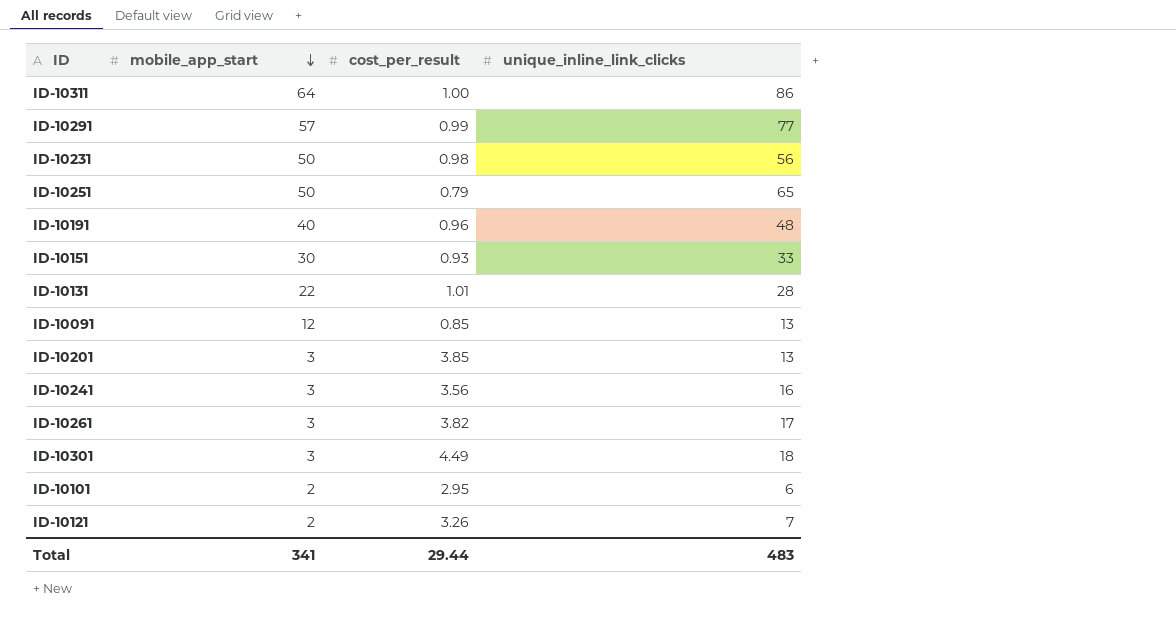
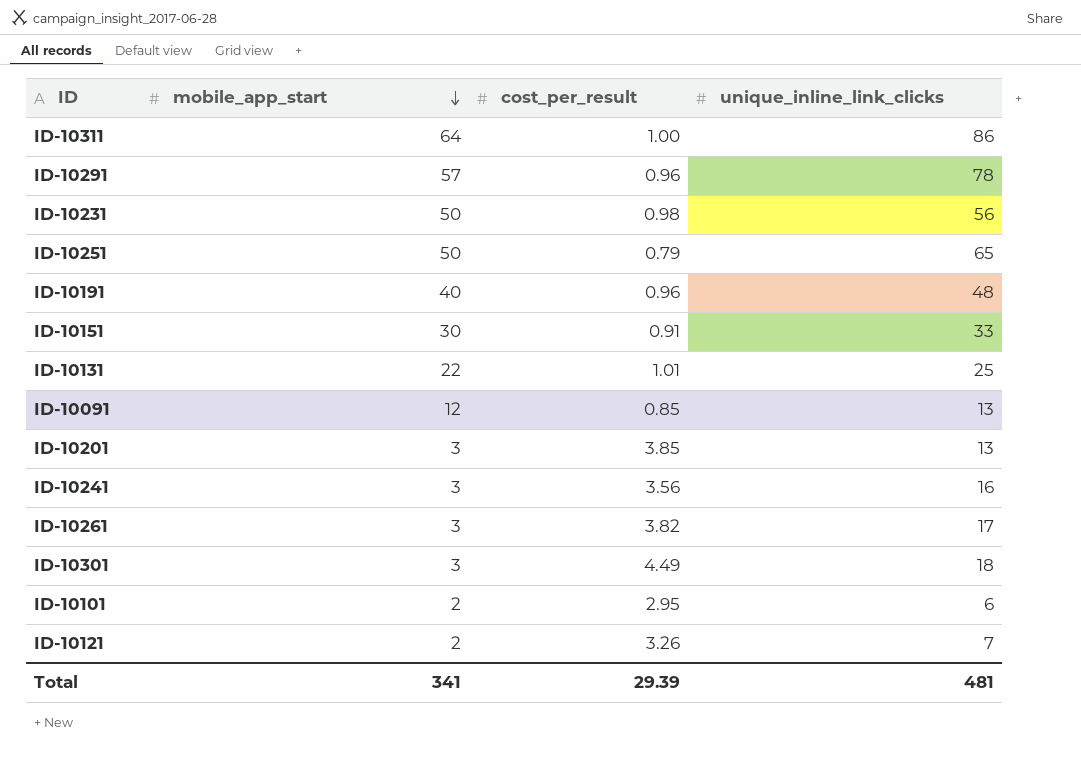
ID-10291 | cost_per_result: 0.99 -> 0.96
ID-10291 | unique_inline_link_clicks: 77 -> 78
ID-10151 | cost_per_result: 0.93 -> 0.91
ID-10131 | unique_inline_link_clicks: 28 -> 25
Total | cost_per_result: 29.44 -> 29.39
Total | unique_inline_link_clicks: 483 -> 481

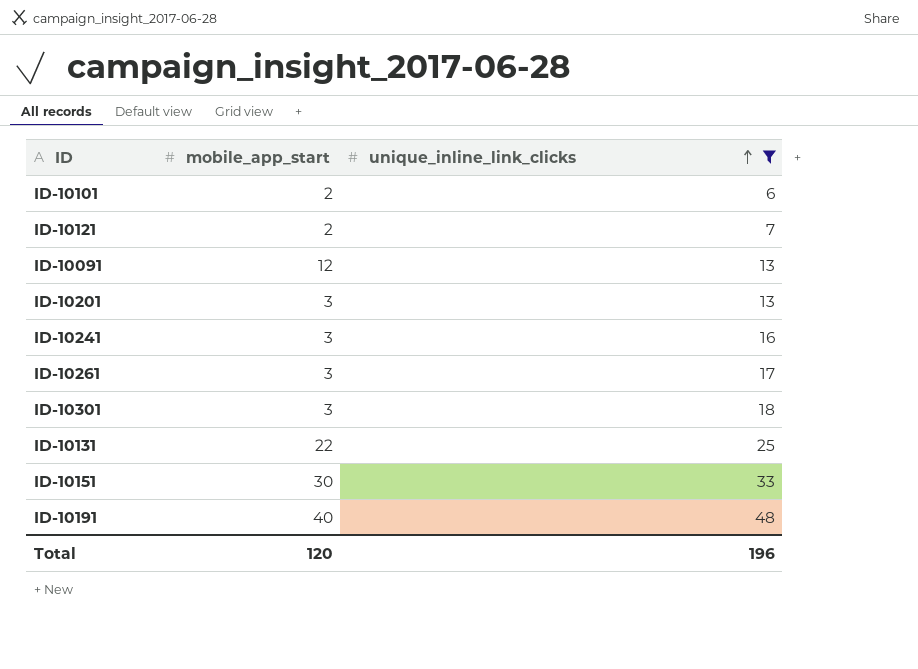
filter: none -> unique_inline_link_clicks <= 48
row order: mobile_app_start descending -> unique_inline_link_clicks ascending
column cost_per_result | position: 3 -> none
Total | mobile_app_start: 341 -> 120
Total | unique_inline_link_clicks: 481 -> 196

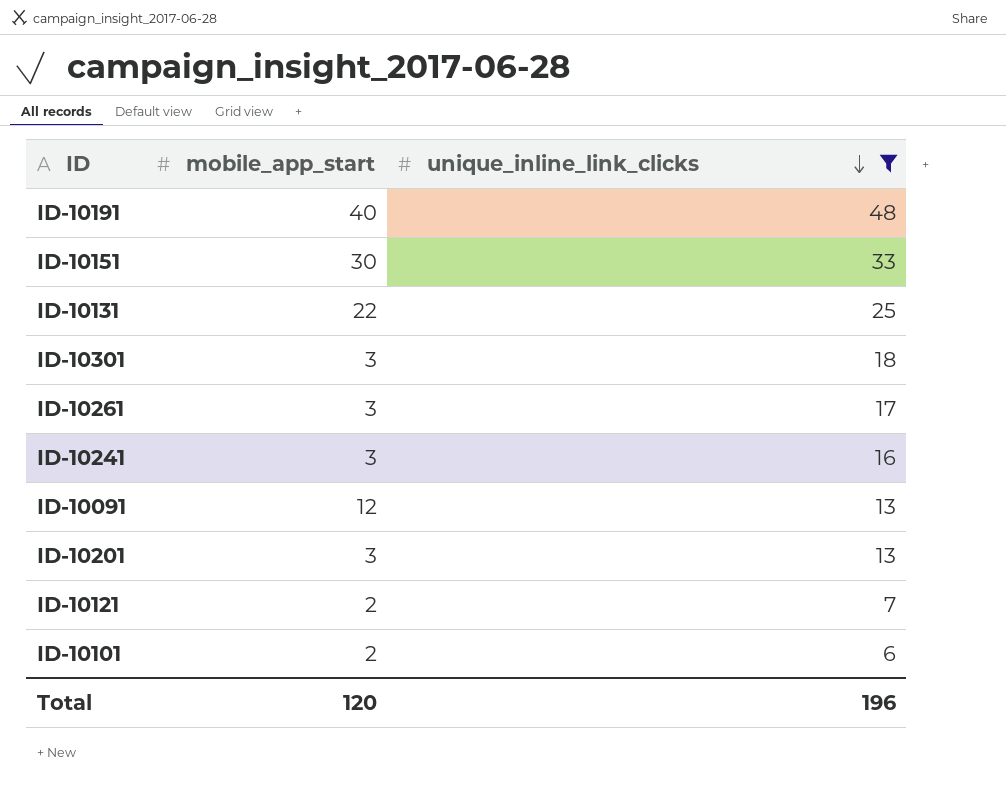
row order: unique_inline_link_clicks ascending -> unique_inline_link_clicks descending

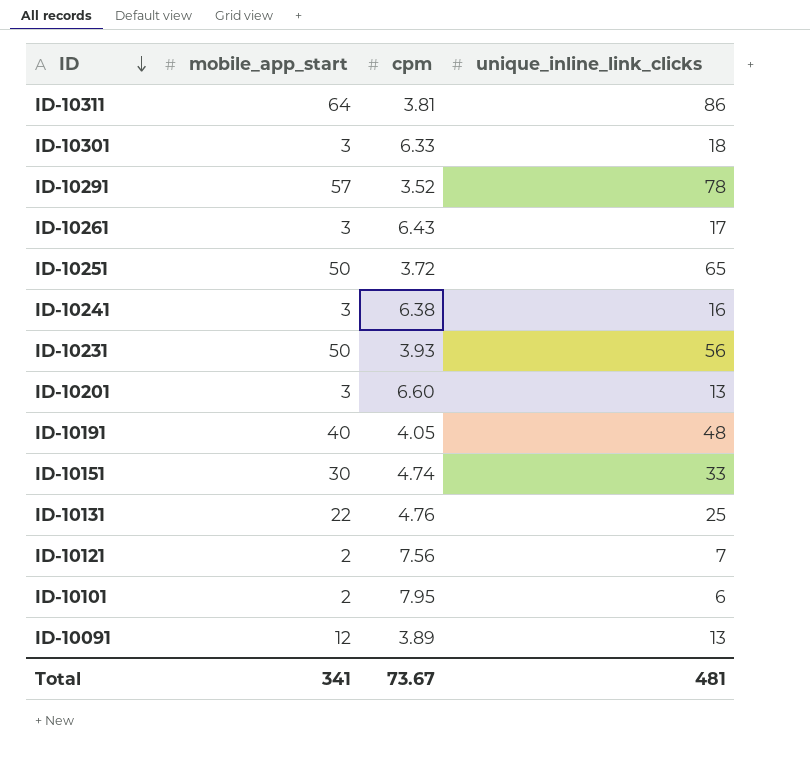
filter: unique_inline_link_clicks <= 48 -> none
row order: unique_inline_link_clicks descending -> ID descending
column cpm | position: none -> 3
Total | mobile_app_start: 120 -> 341
Total | unique_inline_link_clicks: 196 -> 481

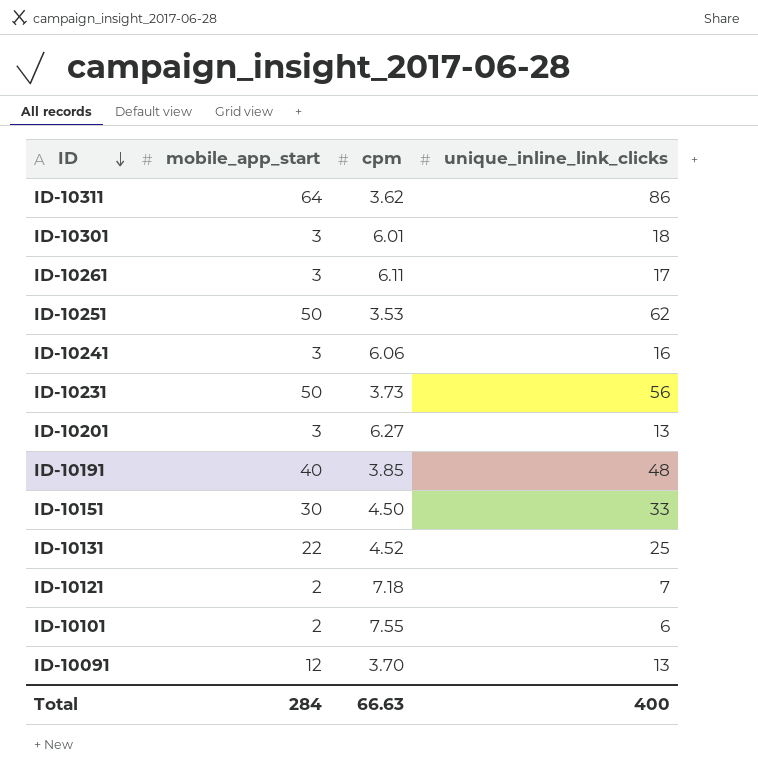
row ID-10291: 57 | 3.52 | 78 -> none
ID-10311 | cpm: 3.81 -> 3.62
ID-10301 | cpm: 6.33 -> 6.01
ID-10261 | cpm: 6.43 -> 6.11
ID-10251 | cpm: 3.72 -> 3.53
ID-10251 | unique_inline_link_clicks: 65 -> 62
ID-10241 | cpm: 6.38 -> 6.06
ID-10231 | cpm: 3.93 -> 3.73
ID-10201 | cpm: 6.60 -> 6.27
ID-10191 | cpm: 4.05 -> 3.85
ID-10151 | cpm: 4.74 -> 4.50
ID-10131 | cpm: 4.76 -> 4.52
ID-10121 | cpm: 7.56 -> 7.18
ID-10101 | cpm: 7.95 -> 7.55
ID-10091 | cpm: 3.89 -> 3.70
Total | mobile_app_start: 341 -> 284
Total | cpm: 73.67 -> 66.63
Total | unique_inline_link_clicks: 481 -> 400

